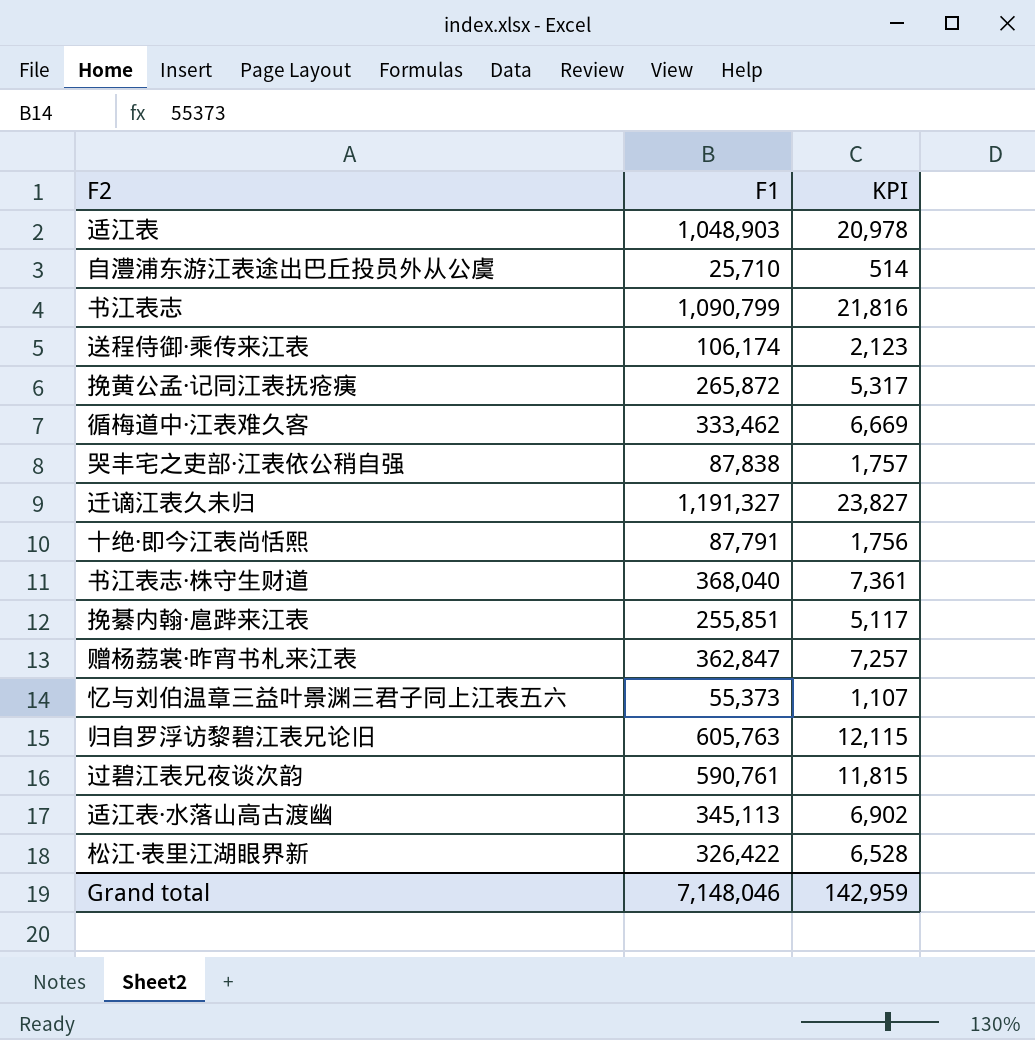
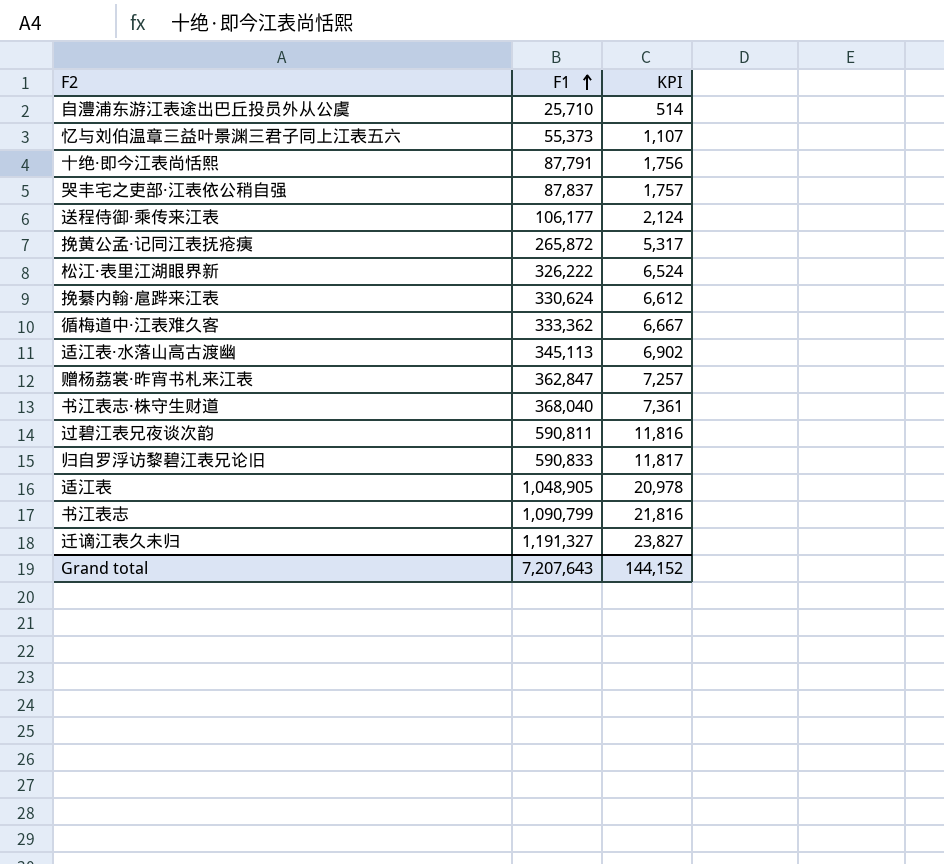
row order: none -> F1 ascending
哭丰宅之吏部·江表依公稍自强 | F1: 87,838 -> 87,837
送程侍御·乘传来江表 | F1: 106,174 -> 106,177
送程侍御·乘传来江表 | KPI: 2,123 -> 2,124
松江·表里江湖眼界新 | F1: 326,422 -> 326,222
松江·表里江湖眼界新 | KPI: 6,528 -> 6,524
挽綦内翰·扈跸来江表 | F1: 255,851 -> 330,624
挽綦内翰·扈跸来江表 | KPI: 5,117 -> 6,612
循梅道中·江表难久客 | F1: 333,462 -> 333,362
循梅道中·江表难久客 | KPI: 6,669 -> 6,667
过碧江表兄夜谈次韵 | F1: 590,761 -> 590,811
过碧江表兄夜谈次韵 | KPI: 11,815 -> 11,816
归自罗浮访黎碧江表兄论旧 | F1: 605,763 -> 590,833
归自罗浮访黎碧江表兄论旧 | KPI: 12,115 -> 11,817
适江表 | F1: 1,048,903 -> 1,048,905
Grand total | F1: 7,148,046 -> 7,207,643
Grand total | KPI: 142,959 -> 144,152

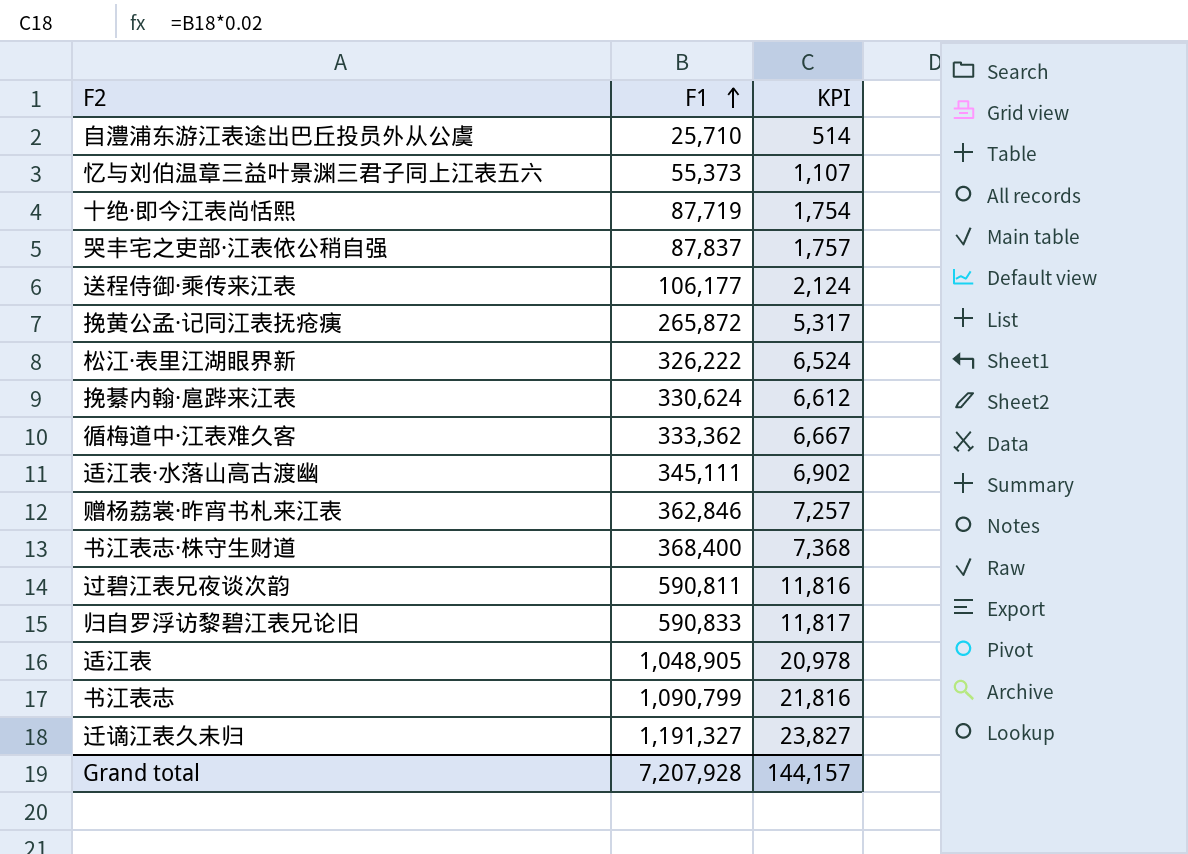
十绝·即今江表尚恬熙 | F1: 87,791 -> 87,719
十绝·即今江表尚恬熙 | KPI: 1,756 -> 1,754
适江表·水落山高古渡幽 | F1: 345,113 -> 345,111
赠杨荔裳·昨宵书札来江表 | F1: 362,847 -> 362,846
书江表志·株守生财道 | F1: 368,040 -> 368,400
书江表志·株守生财道 | KPI: 7,361 -> 7,368
Grand total | F1: 7,207,643 -> 7,207,928
Grand total | KPI: 144,152 -> 144,157

